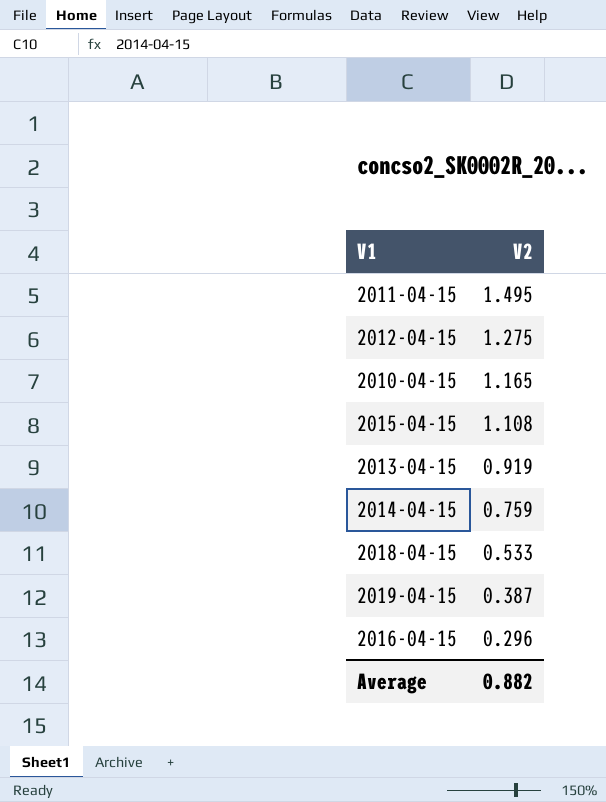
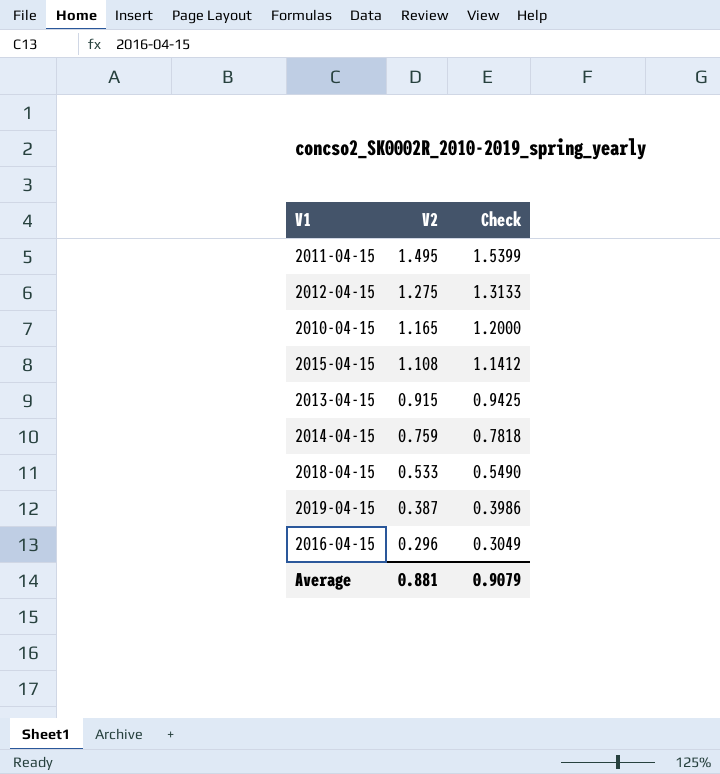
column Check | formula: none -> [V2] * 1.03
2013-04-15 | V2: 0.919 -> 0.915
Average | V2: 0.882 -> 0.881

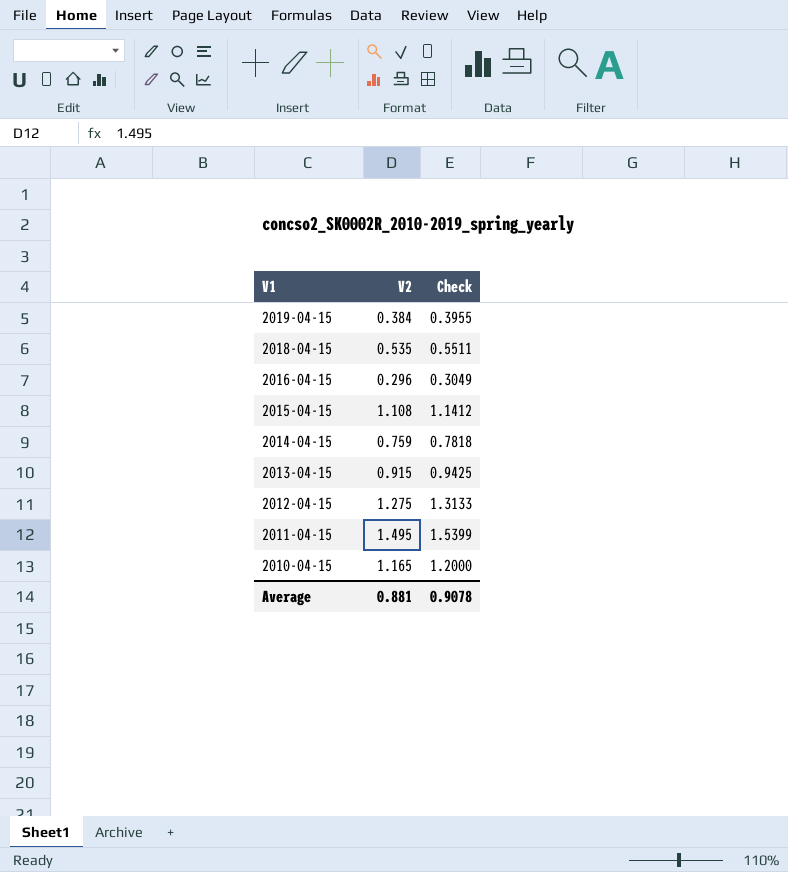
row order: V2 descending -> V1 descending
2019-04-15 | V2: 0.387 -> 0.384
2019-04-15 | Check: 0.3986 -> 0.3955
2018-04-15 | V2: 0.533 -> 0.535
2018-04-15 | Check: 0.5490 -> 0.5511
Average | Check: 0.9079 -> 0.9078

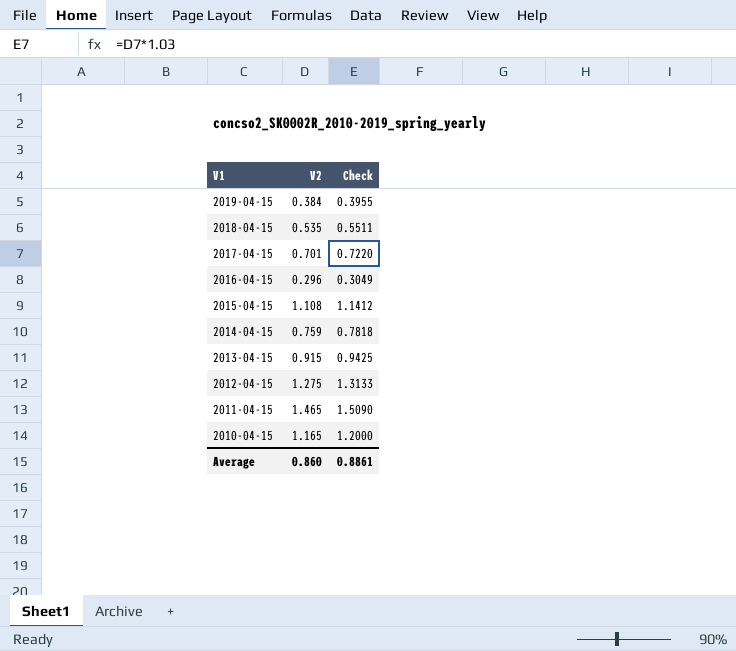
row 2017-04-15: none -> 0.701 | 0.7220
2011-04-15 | V2: 1.495 -> 1.465
2011-04-15 | Check: 1.5399 -> 1.5090
Average | V2: 0.881 -> 0.860
Average | Check: 0.9078 -> 0.8861

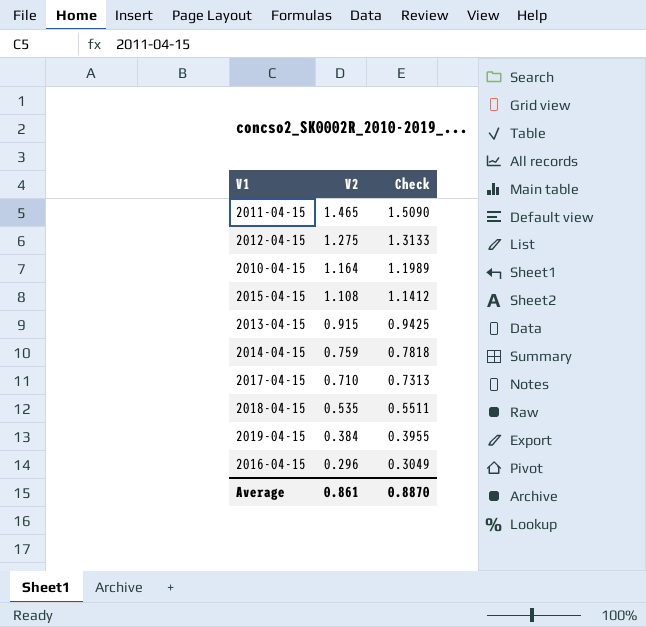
row order: V1 descending -> V2 descending
2010-04-15 | V2: 1.165 -> 1.164
2010-04-15 | Check: 1.2000 -> 1.1989
2017-04-15 | V2: 0.701 -> 0.710
2017-04-15 | Check: 0.7220 -> 0.7313
Average | V2: 0.860 -> 0.861
Average | Check: 0.8861 -> 0.8870

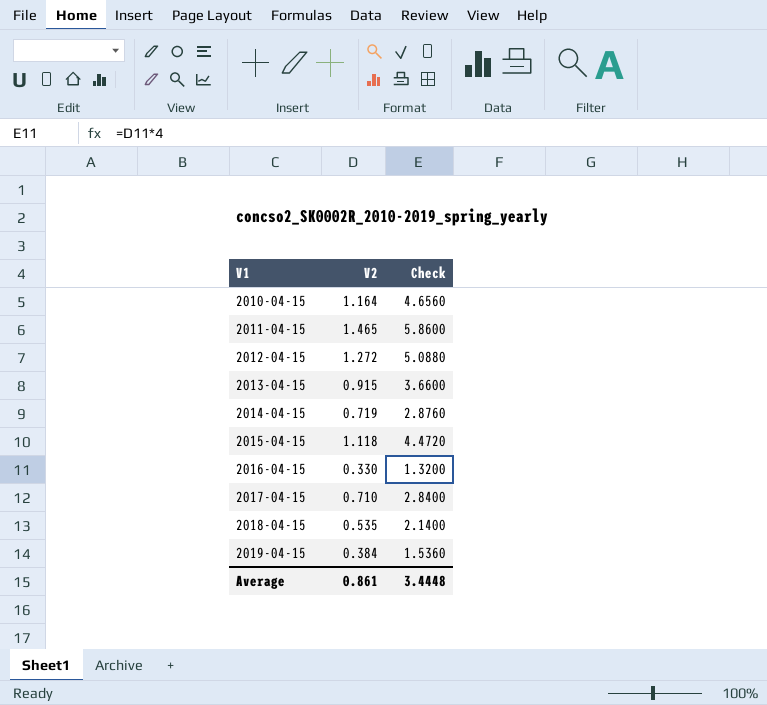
row order: V2 descending -> V1 ascending
column Check | formula: [V2] * 1.03 -> [V2] * 4
2012-04-15 | V2: 1.275 -> 1.272
2014-04-15 | V2: 0.759 -> 0.719
2015-04-15 | V2: 1.108 -> 1.118
2016-04-15 | V2: 0.296 -> 0.330
Average | Check: 0.8870 -> 3.4448

